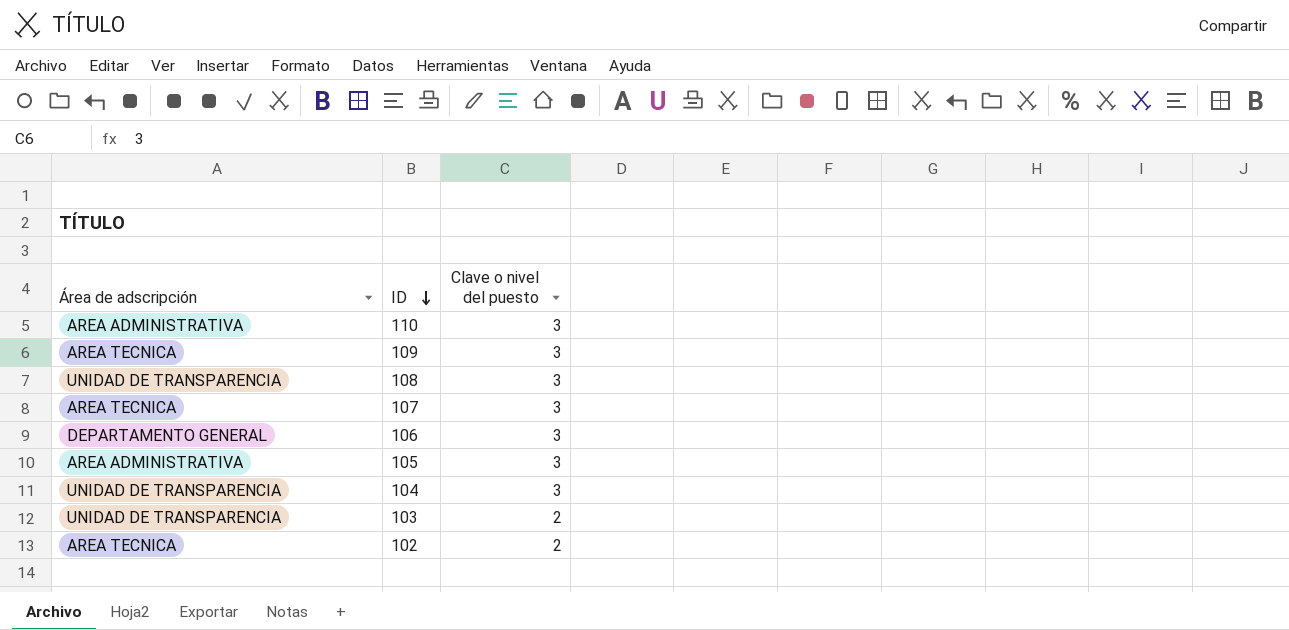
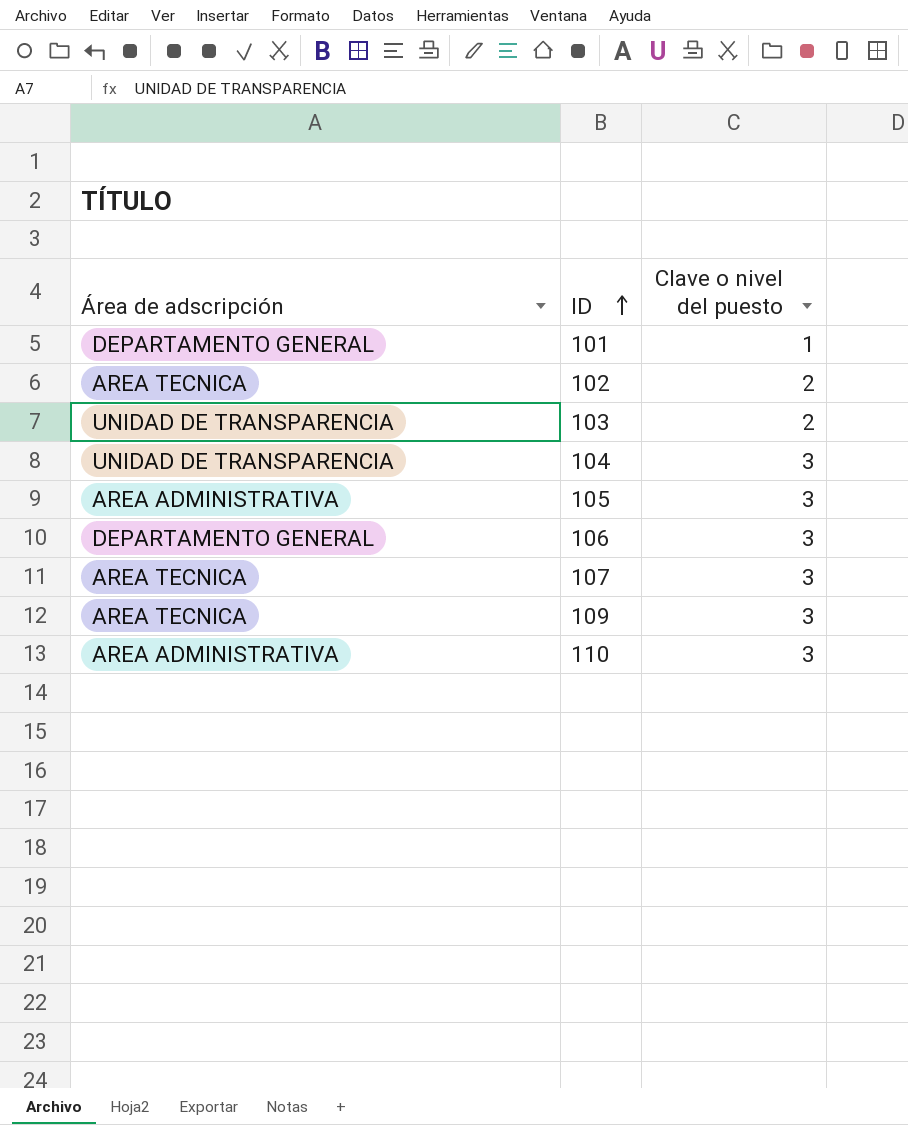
row order: ID descending -> ID ascending
row 108: UNIDAD DE TRANSPARENCIA | 3 -> none
row 101: none -> DEPARTAMENTO GENERAL | 1

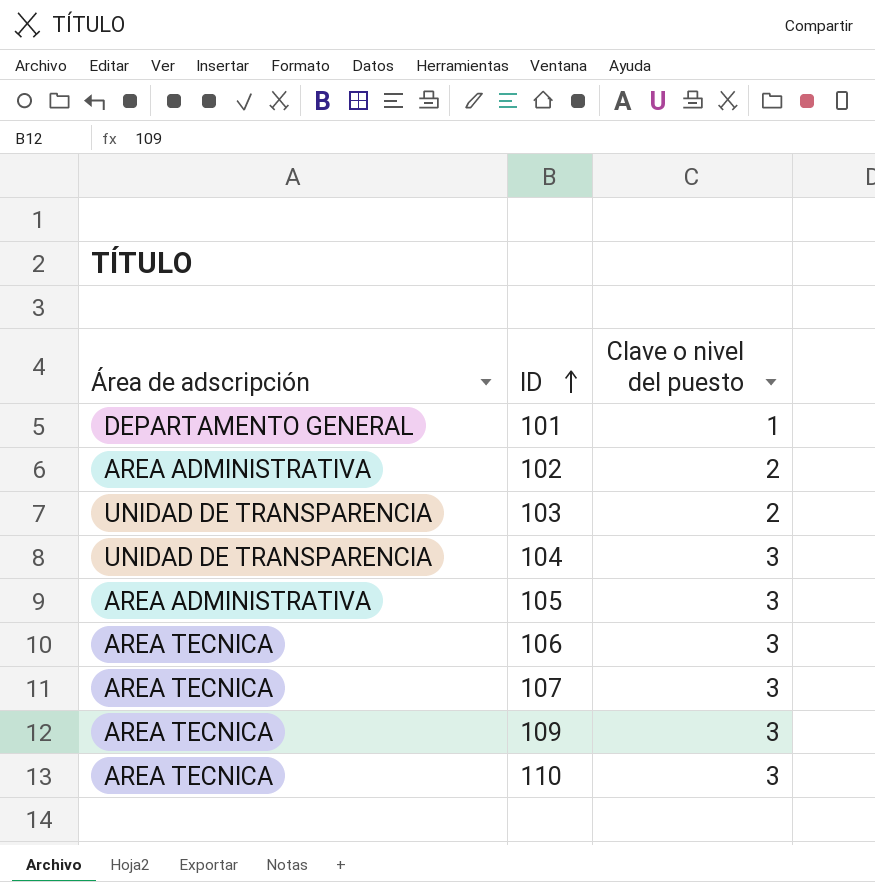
102 | Área de adscripción: AREA TECNICA -> AREA ADMINISTRATIVA
106 | Área de adscripción: DEPARTAMENTO GENERAL -> AREA TECNICA
110 | Área de adscripción: AREA ADMINISTRATIVA -> AREA TECNICA

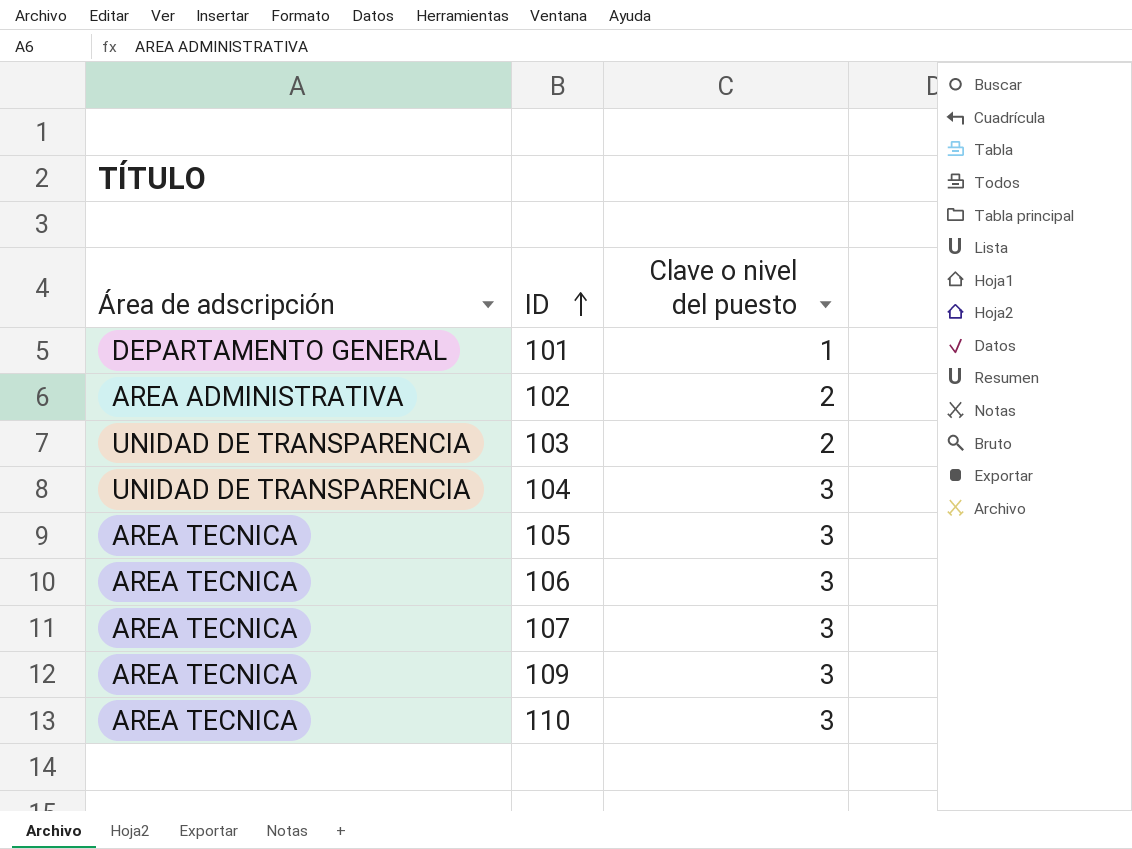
105 | Área de adscripción: AREA ADMINISTRATIVA -> AREA TECNICA

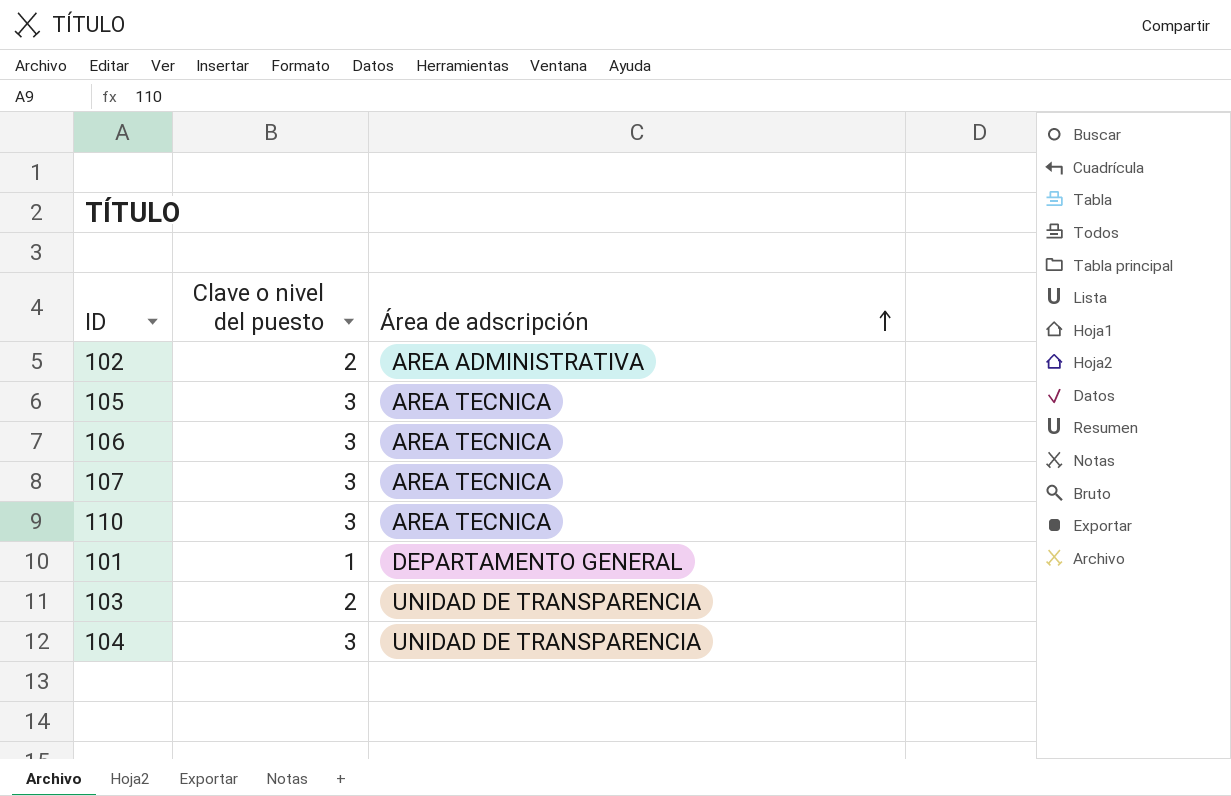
row order: ID ascending -> Área de adscripción ascending
column Área de adscripción | position: 1 -> 3
row 109: AREA TECNICA | 3 -> none

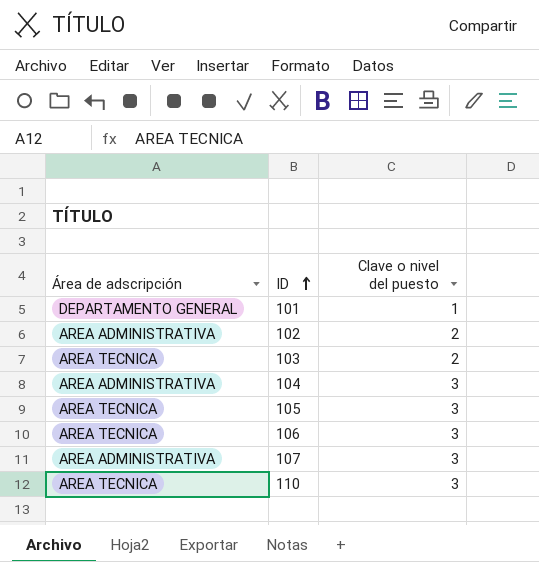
row order: Área de adscripción ascending -> ID ascending
column Área de adscripción | position: 3 -> 1
103 | Área de adscripción: UNIDAD DE TRANSPARENCIA -> AREA TECNICA
104 | Área de adscripción: UNIDAD DE TRANSPARENCIA -> AREA ADMINISTRATIVA
107 | Área de adscripción: AREA TECNICA -> AREA ADMINISTRATIVA

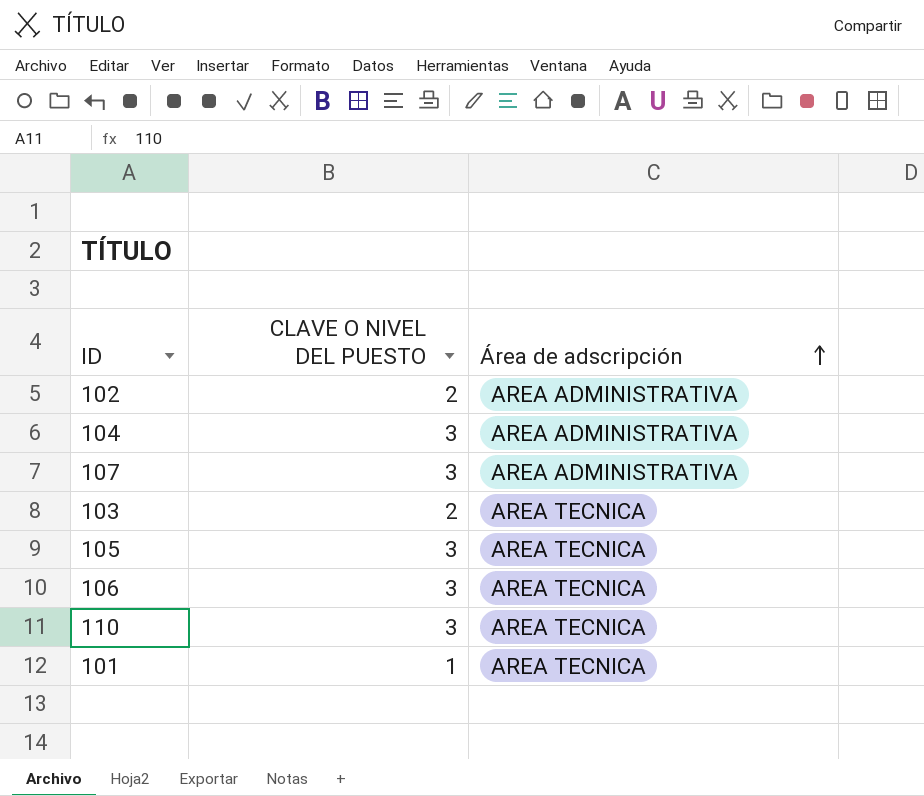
row order: ID ascending -> Área de adscripción ascending
column name: Clave o nivel del puesto -> CLAVE O NIVEL DEL PUESTO
column Área de adscripción | position: 1 -> 3
101 | Área de adscripción: DEPARTAMENTO GENERAL -> AREA TECNICA

